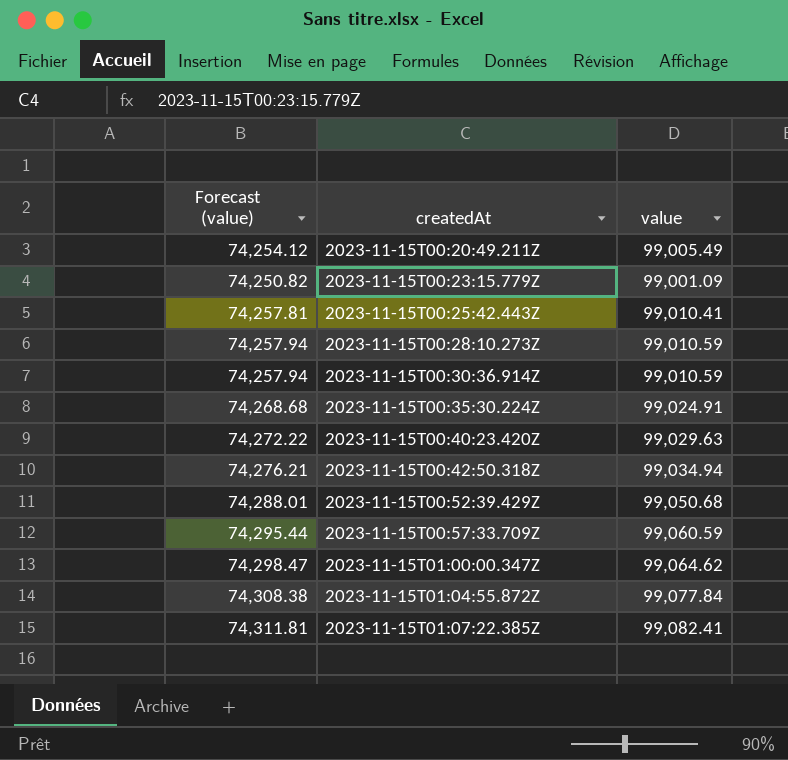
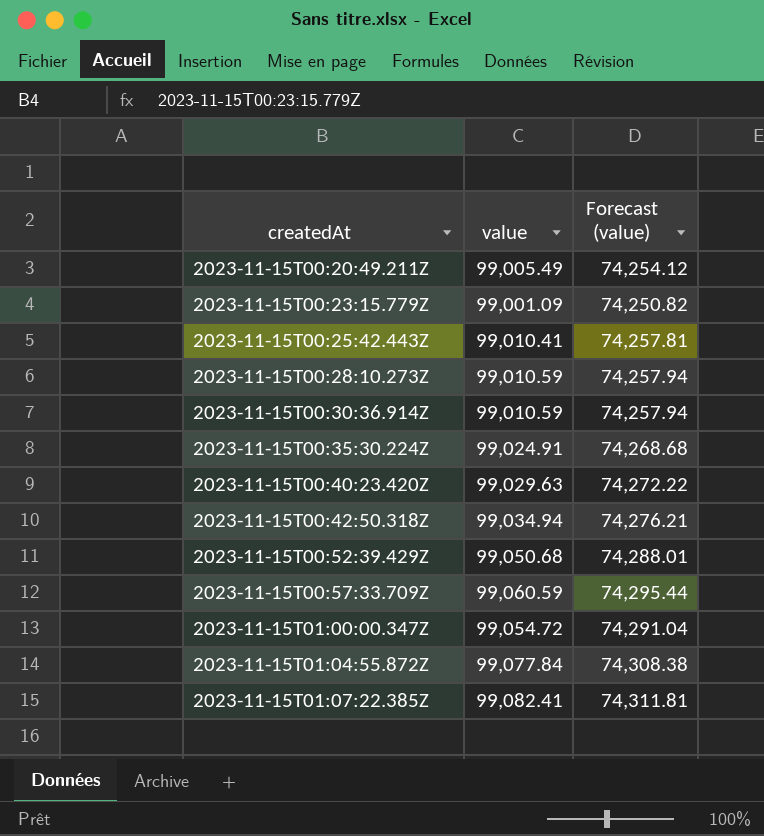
column Forecast (value) | position: 1 -> 3
2023-11-15T01:00:00.347Z | value: 99,064.62 -> 99,054.72
2023-11-15T01:00:00.347Z | Forecast (value): 74,298.47 -> 74,291.04

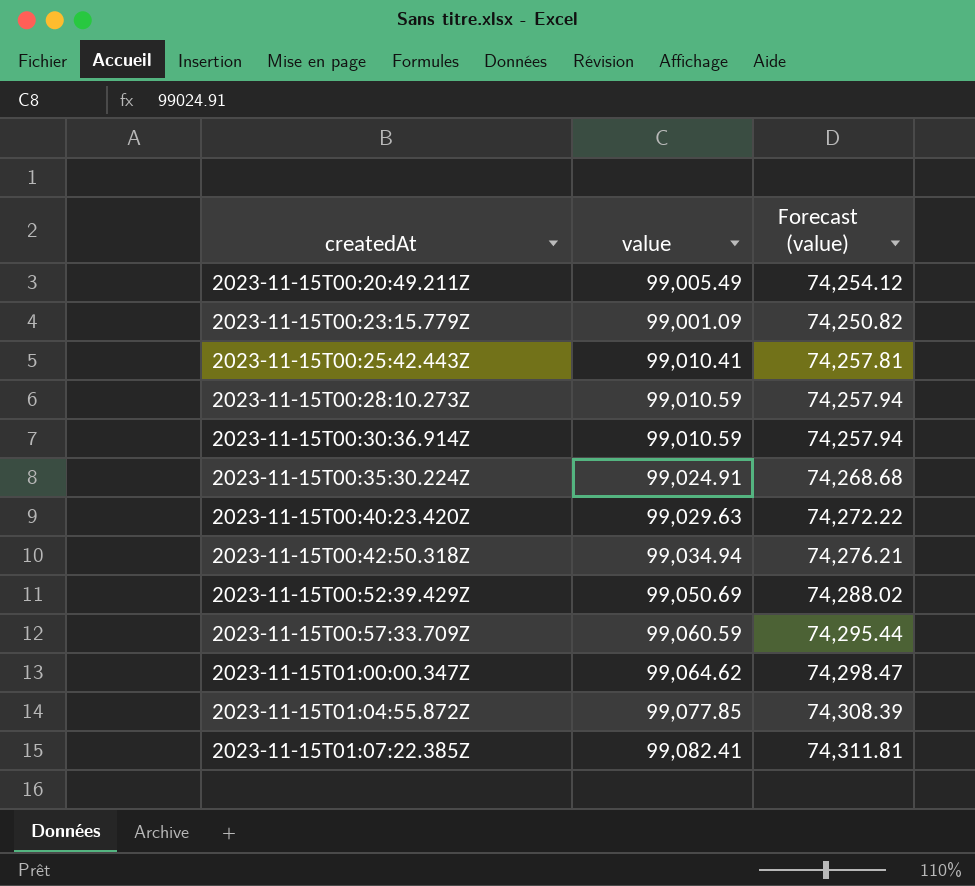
2023-11-15T00:52:39.429Z | value: 99,050.68 -> 99,050.69
2023-11-15T00:52:39.429Z | Forecast (value): 74,288.01 -> 74,288.02
2023-11-15T01:00:00.347Z | value: 99,054.72 -> 99,064.62
2023-11-15T01:00:00.347Z | Forecast (value): 74,291.04 -> 74,298.47
2023-11-15T01:04:55.872Z | value: 99,077.84 -> 99,077.85
2023-11-15T01:04:55.872Z | Forecast (value): 74,308.38 -> 74,308.39

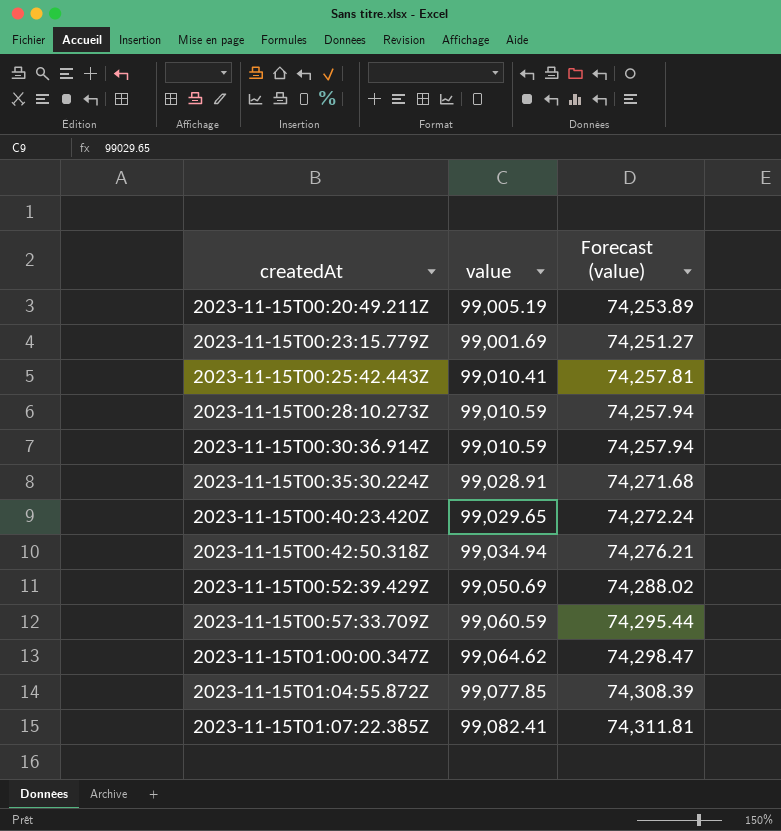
2023-11-15T00:20:49.211Z | value: 99,005.49 -> 99,005.19
2023-11-15T00:20:49.211Z | Forecast (value): 74,254.12 -> 74,253.89
2023-11-15T00:23:15.779Z | value: 99,001.09 -> 99,001.69
2023-11-15T00:23:15.779Z | Forecast (value): 74,250.82 -> 74,251.27
2023-11-15T00:35:30.224Z | value: 99,024.91 -> 99,028.91
2023-11-15T00:35:30.224Z | Forecast (value): 74,268.68 -> 74,271.68
2023-11-15T00:40:23.420Z | value: 99,029.63 -> 99,029.65
2023-11-15T00:40:23.420Z | Forecast (value): 74,272.22 -> 74,272.24

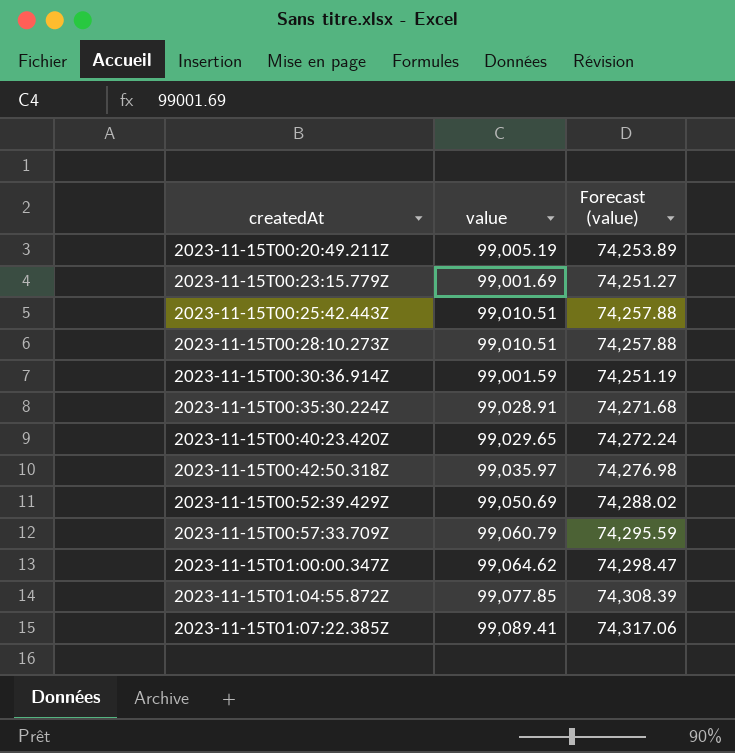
2023-11-15T00:25:42.443Z | value: 99,010.41 -> 99,010.51
2023-11-15T00:25:42.443Z | Forecast (value): 74,257.81 -> 74,257.88
2023-11-15T00:28:10.273Z | value: 99,010.59 -> 99,010.51
2023-11-15T00:28:10.273Z | Forecast (value): 74,257.94 -> 74,257.88
2023-11-15T00:30:36.914Z | value: 99,010.59 -> 99,001.59
2023-11-15T00:30:36.914Z | Forecast (value): 74,257.94 -> 74,251.19
2023-11-15T00:42:50.318Z | value: 99,034.94 -> 99,035.97
2023-11-15T00:42:50.318Z | Forecast (value): 74,276.21 -> 74,276.98
2023-11-15T00:57:33.709Z | value: 99,060.59 -> 99,060.79
2023-11-15T00:57:33.709Z | Forecast (value): 74,295.44 -> 74,295.59
2023-11-15T01:07:22.385Z | value: 99,082.41 -> 99,089.41
2023-11-15T01:07:22.385Z | Forecast (value): 74,311.81 -> 74,317.06

